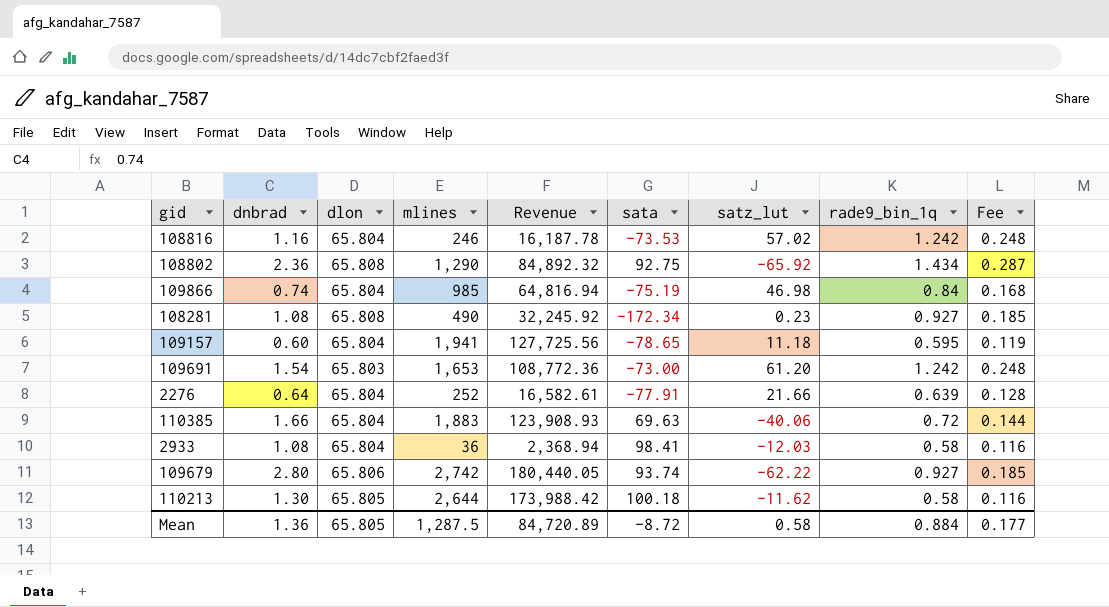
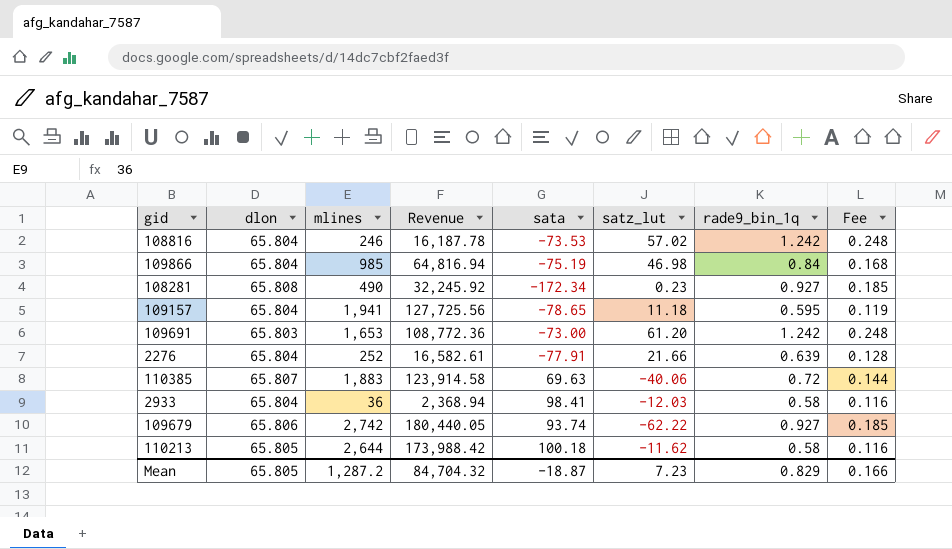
column dnbrad | position: 2 -> none
row 108802: 2.36 | 65.808 | 1,290 | 84,892.32 | 92.75 | -65.92 | 1.434 | 0.287 -> none
110385 | dlon: 65.804 -> 65.807
110385 | Revenue: 123,908.93 -> 123,914.58
Mean | mlines: 1,287.5 -> 1,287.2
Mean | Revenue: 84,720.89 -> 84,704.32
Mean | sata: -8.72 -> -18.87
Mean | satz_lut: 0.58 -> 7.23
Mean | rade9_bin_1q: 0.884 -> 0.829
Mean | Fee: 0.177 -> 0.166

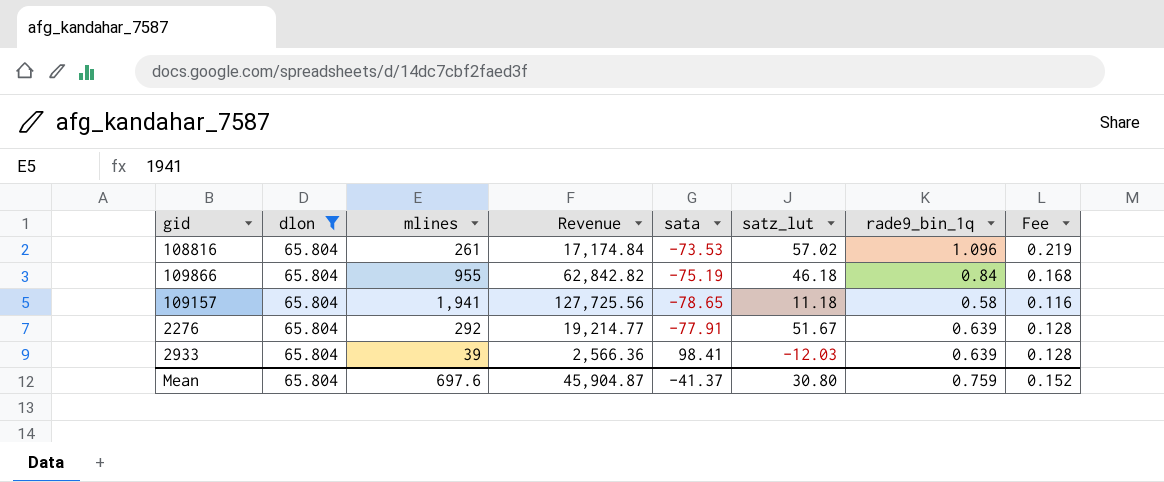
filter: none -> dlon = 65.804
108816 | mlines: 246 -> 261
108816 | Revenue: 16,187.78 -> 17,174.84
108816 | rade9_bin_1q: 1.242 -> 1.096
108816 | Fee: 0.248 -> 0.219
109866 | mlines: 985 -> 955
109866 | Revenue: 64,816.94 -> 62,842.82
109866 | satz_lut: 46.98 -> 46.18
109157 | rade9_bin_1q: 0.595 -> 0.58
109157 | Fee: 0.119 -> 0.116
2276 | mlines: 252 -> 292
2276 | Revenue: 16,582.61 -> 19,214.77
2276 | satz_lut: 21.66 -> 51.67
2933 | mlines: 36 -> 39
2933 | Revenue: 2,368.94 -> 2,566.36
2933 | rade9_bin_1q: 0.58 -> 0.639
2933 | Fee: 0.116 -> 0.128
Mean | dlon: 65.805 -> 65.804
Mean | mlines: 1,287.2 -> 697.6
Mean | Revenue: 84,704.32 -> 45,904.87
Mean | sata: -18.87 -> -41.37
Mean | satz_lut: 7.23 -> 30.80
Mean | rade9_bin_1q: 0.829 -> 0.759
Mean | Fee: 0.166 -> 0.152

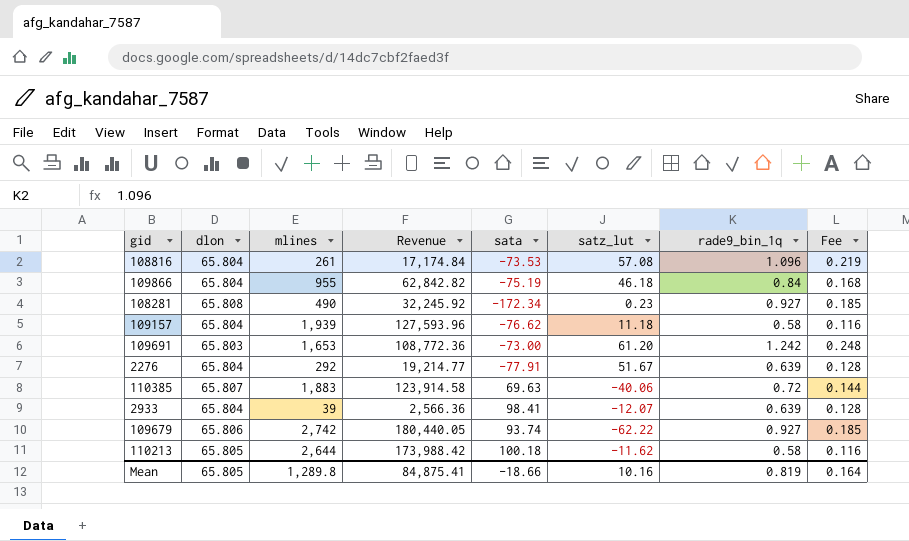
filter: dlon = 65.804 -> none
108816 | satz_lut: 57.02 -> 57.08
109157 | mlines: 1,941 -> 1,939
109157 | Revenue: 127,725.56 -> 127,593.96
109157 | sata: -78.65 -> -76.62
2933 | satz_lut: -12.03 -> -12.07
Mean | dlon: 65.804 -> 65.805
Mean | mlines: 697.6 -> 1,289.8
Mean | Revenue: 45,904.87 -> 84,875.41
Mean | sata: -41.37 -> -18.66
Mean | satz_lut: 30.80 -> 10.16
Mean | rade9_bin_1q: 0.759 -> 0.819
Mean | Fee: 0.152 -> 0.164

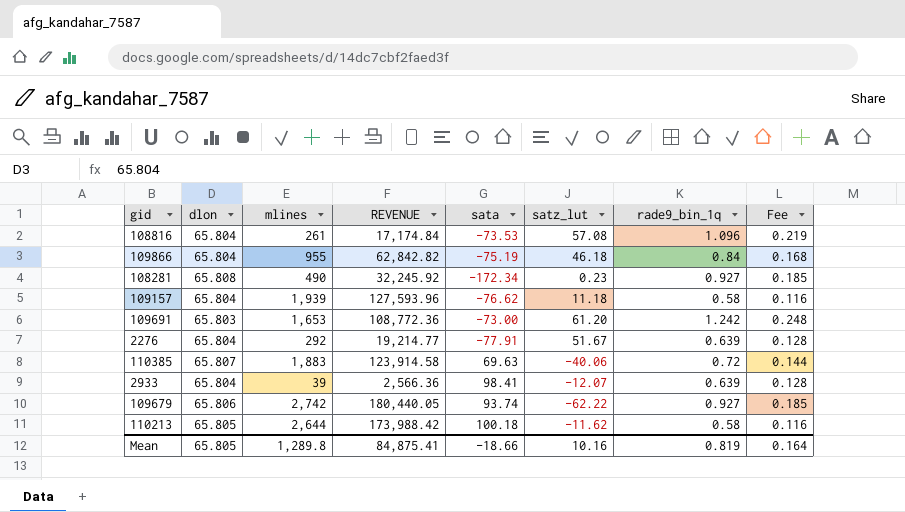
column name: Revenue -> REVENUE

